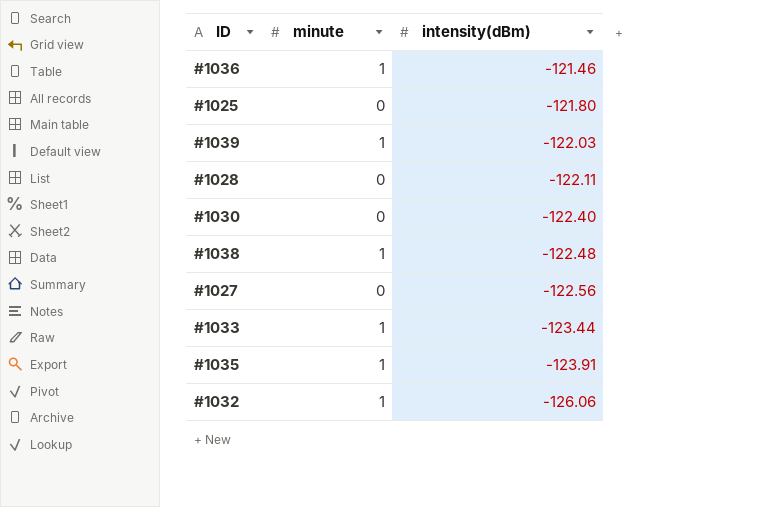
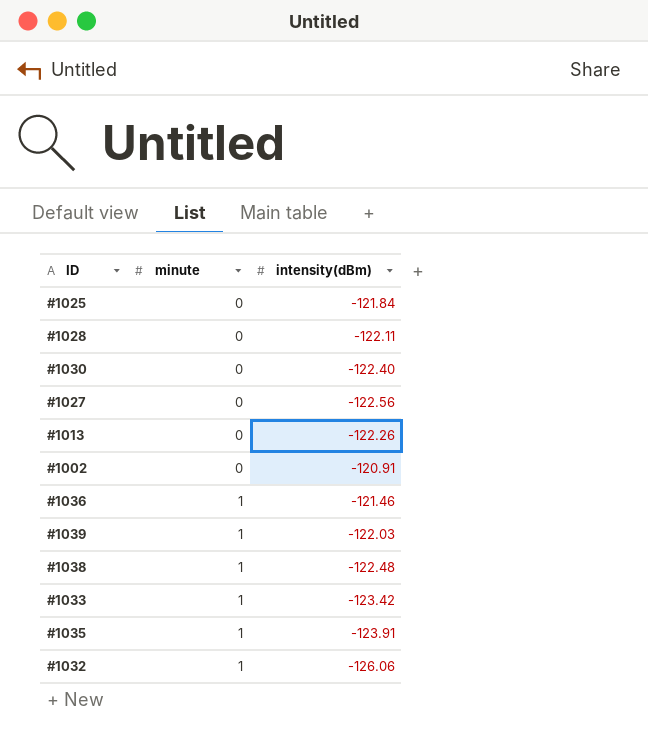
row order: intensity(dBm) descending -> minute ascending
#1025 | intensity(dBm): -121.80 -> -121.84
row #1013: none -> 0 | -122.26
row #1002: none -> 0 | -120.91
#1033 | intensity(dBm): -123.44 -> -123.42

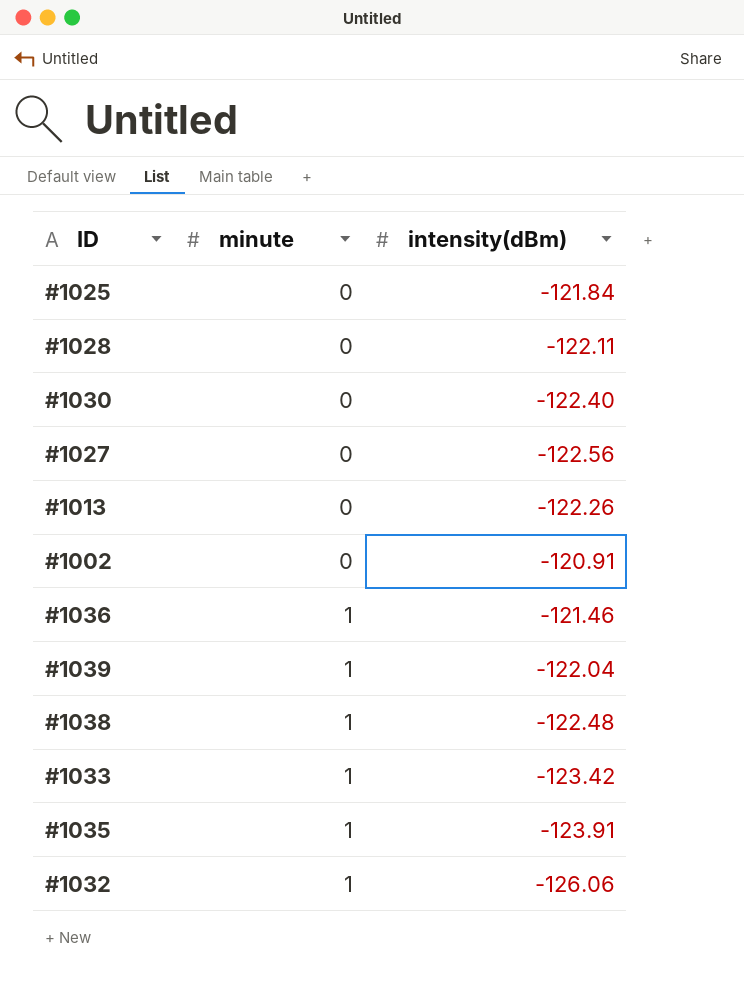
#1039 | intensity(dBm): -122.03 -> -122.04

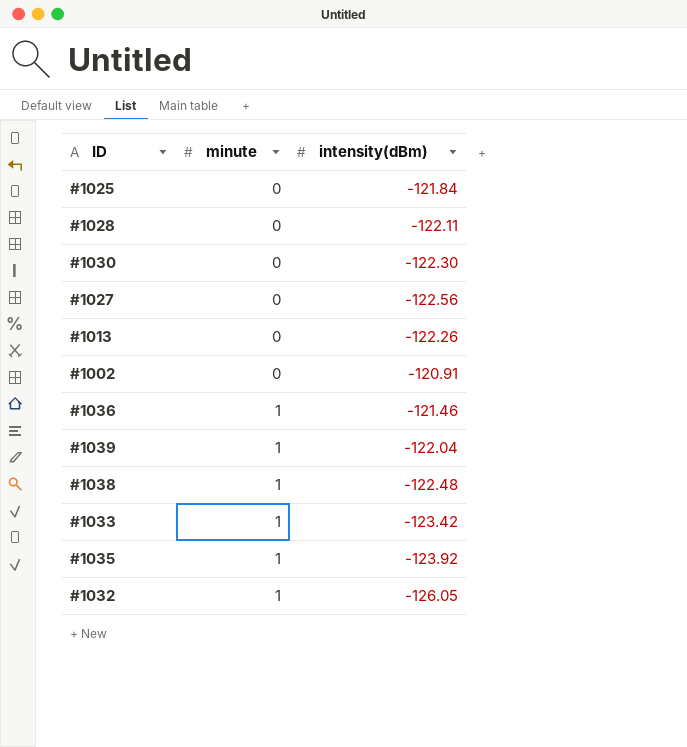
#1030 | intensity(dBm): -122.40 -> -122.30
#1035 | intensity(dBm): -123.91 -> -123.92
#1032 | intensity(dBm): -126.06 -> -126.05

